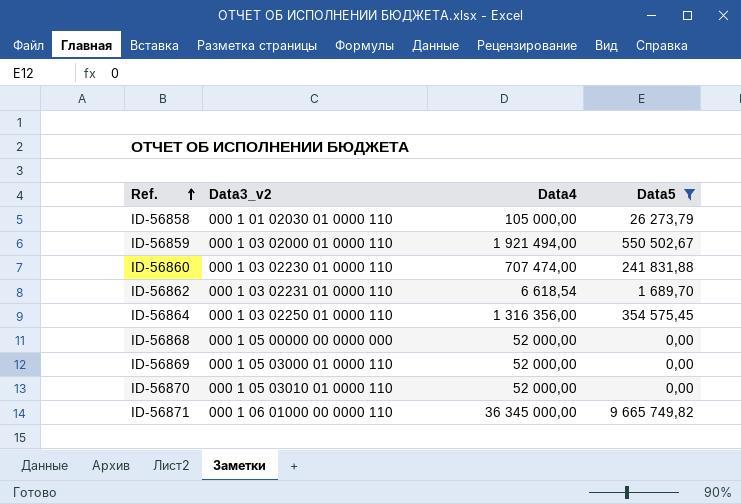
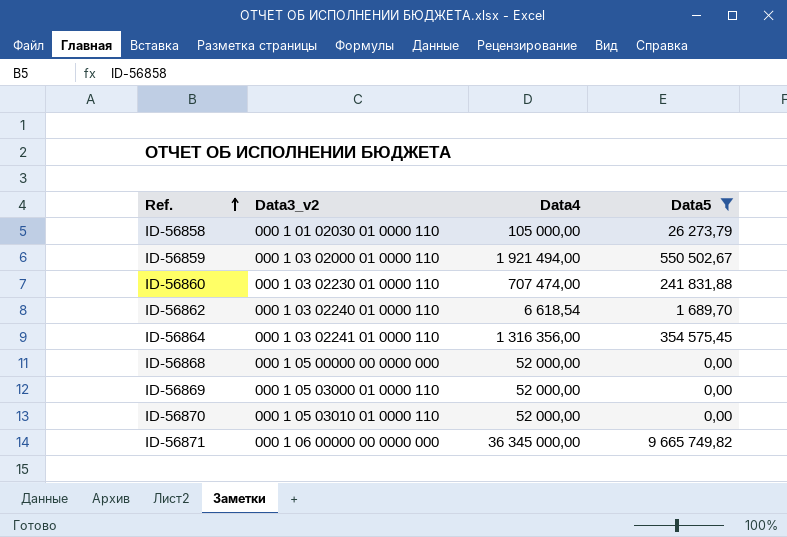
ID-56862 | Data3_v2: 000 1 03 02231 01 0000 110 -> 000 1 03 02240 01 0000 110
ID-56864 | Data3_v2: 000 1 03 02250 01 0000 110 -> 000 1 03 02241 01 0000 110
ID-56871 | Data3_v2: 000 1 06 01000 00 0000 110 -> 000 1 06 00000 00 0000 000

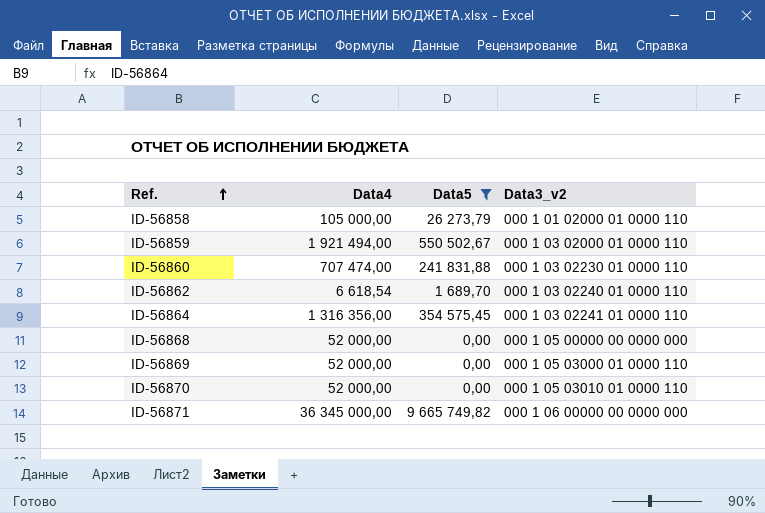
column Data3_v2 | position: 2 -> 4
ID-56858 | Data3_v2: 000 1 01 02030 01 0000 110 -> 000 1 01 02000 01 0000 110

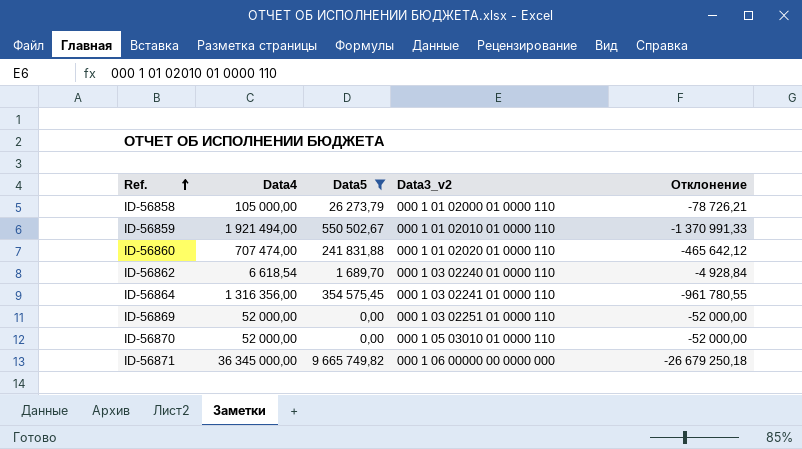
column Отклонение | formula: none -> [Data5] - [Data4]
row ID-56868: 52 000,00 | 0,00 | 000 1 05 00000 00 0000 000 -> none
ID-56859 | Data3_v2: 000 1 03 02000 01 0000 110 -> 000 1 01 02010 01 0000 110
ID-56860 | Data3_v2: 000 1 03 02230 01 0000 110 -> 000 1 01 02020 01 0000 110
ID-56869 | Data3_v2: 000 1 05 03000 01 0000 110 -> 000 1 03 02251 01 0000 110

